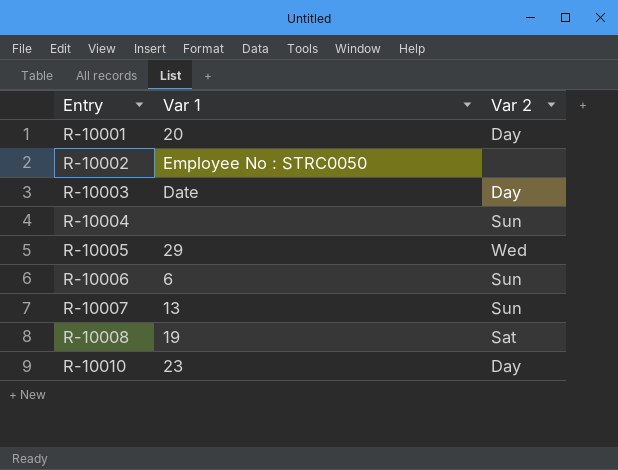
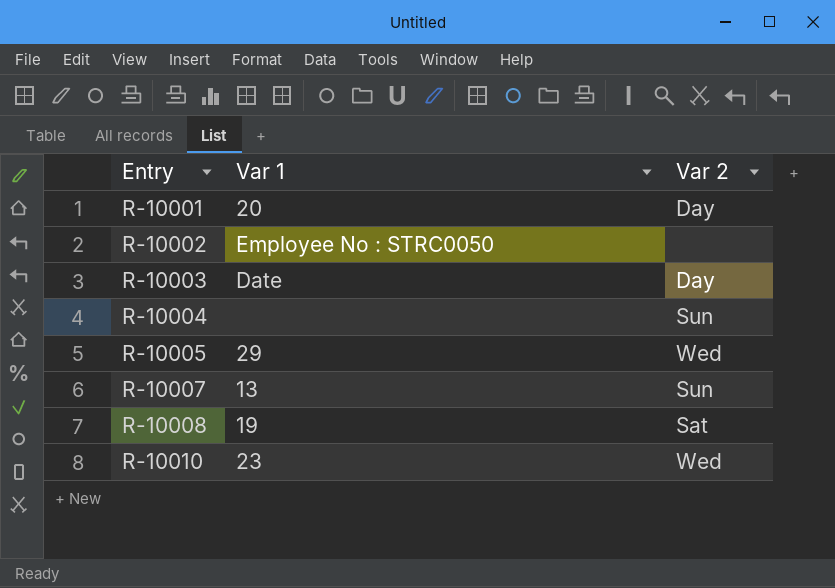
row R-10006: 6 | Sun -> none
R-10010 | Var 2: Day -> Wed

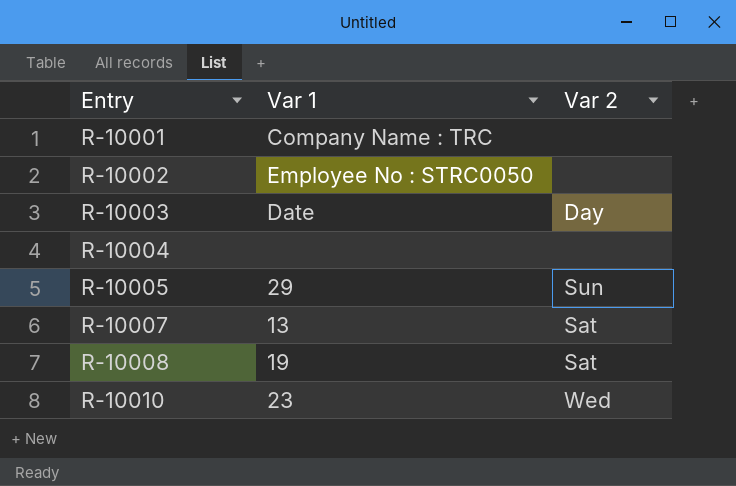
R-10001 | Var 1: 20 -> Company Name : TRC
R-10001 | Var 2: Day -> none
R-10004 | Var 2: Sun -> none
R-10005 | Var 2: Wed -> Sun
R-10007 | Var 2: Sun -> Sat

